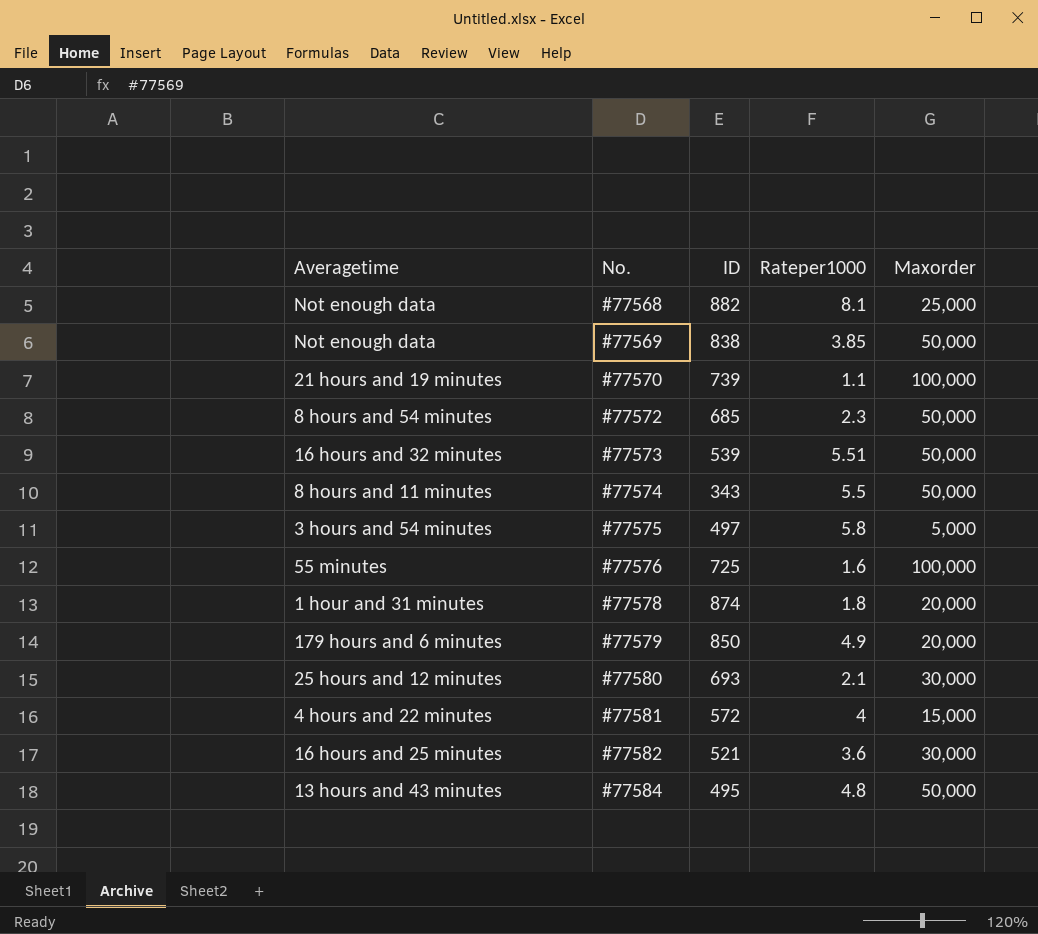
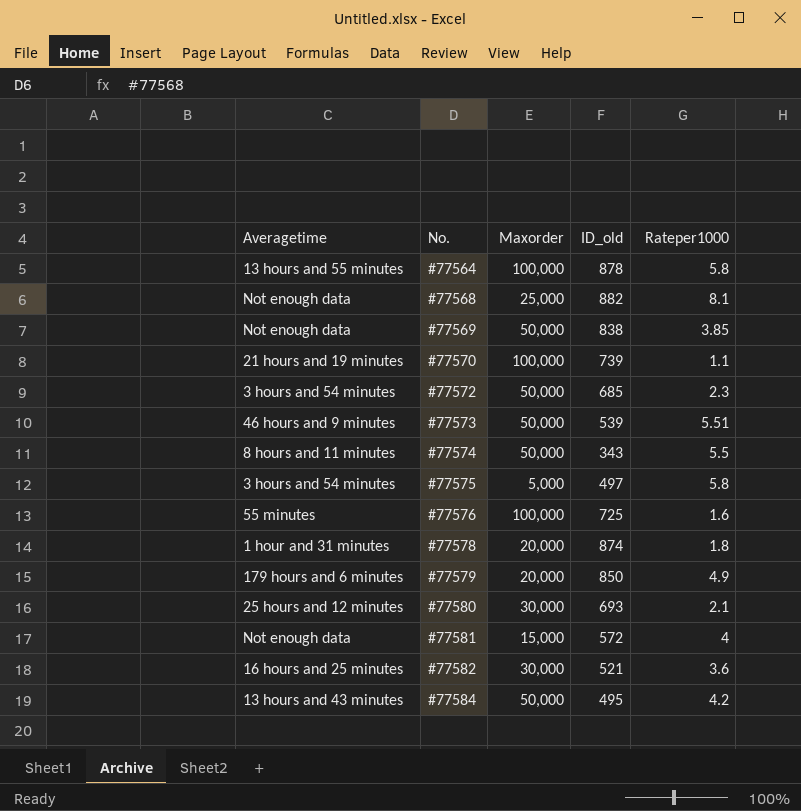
column Maxorder | position: 5 -> 3
column name: ID -> ID_old
row #77564: none -> 13 hours and 55 minutes | 100,000 | 878 | 5.8
#77572 | Averagetime: 8 hours and 54 minutes -> 3 hours and 54 minutes
#77573 | Averagetime: 16 hours and 32 minutes -> 46 hours and 9 minutes
#77581 | Averagetime: 4 hours and 22 minutes -> Not enough data
#77584 | Rateper1000: 4.8 -> 4.2

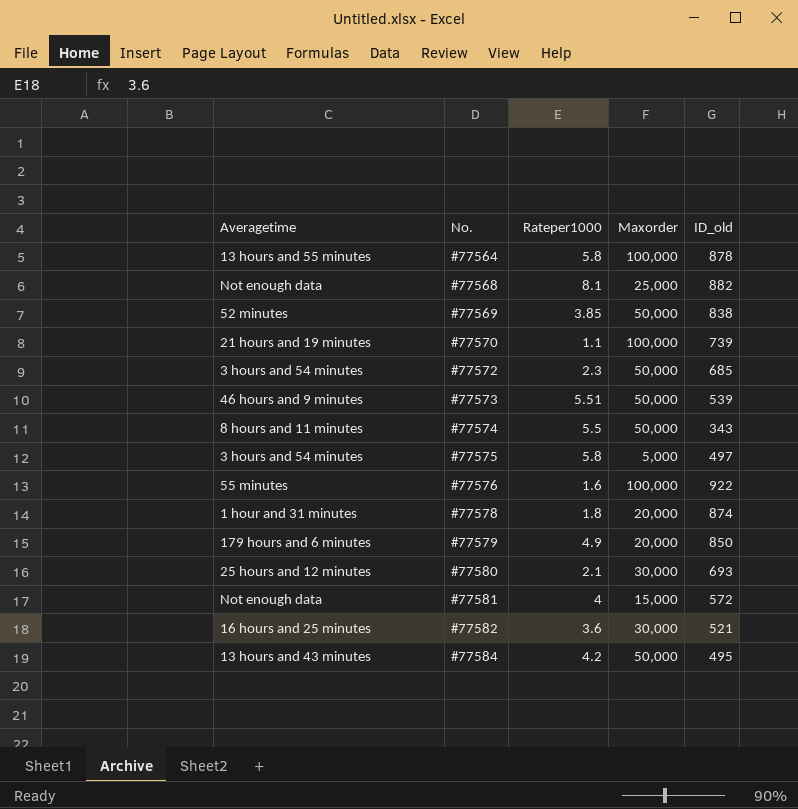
column Rateper1000 | position: 5 -> 3
#77569 | Averagetime: Not enough data -> 52 minutes
#77576 | ID_old: 725 -> 922

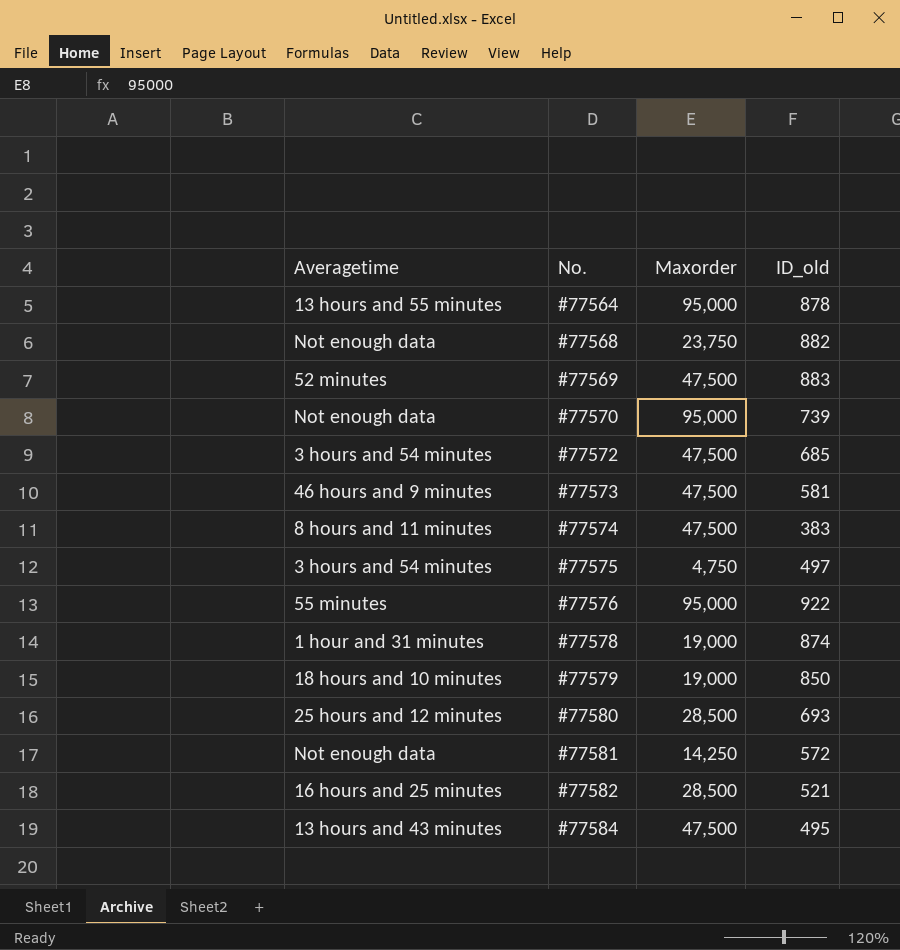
column Rateper1000 | position: 3 -> none
#77564 | Maxorder: 100,000 -> 95,000
#77568 | Maxorder: 25,000 -> 23,750
#77569 | Maxorder: 50,000 -> 47,500
#77569 | ID_old: 838 -> 883
#77570 | Averagetime: 21 hours and 19 minutes -> Not enough data
#77570 | Maxorder: 100,000 -> 95,000
#77572 | Maxorder: 50,000 -> 47,500
#77573 | Maxorder: 50,000 -> 47,500
#77573 | ID_old: 539 -> 581
#77574 | Maxorder: 50,000 -> 47,500
#77574 | ID_old: 343 -> 383
#77575 | Maxorder: 5,000 -> 4,750
#77576 | Maxorder: 100,000 -> 95,000
#77578 | Maxorder: 20,000 -> 19,000
#77579 | Averagetime: 179 hours and 6 minutes -> 18 hours and 10 minutes
#77579 | Maxorder: 20,000 -> 19,000
#77580 | Maxorder: 30,000 -> 28,500
#77581 | Maxorder: 15,000 -> 14,250
#77582 | Maxorder: 30,000 -> 28,500
#77584 | Maxorder: 50,000 -> 47,500

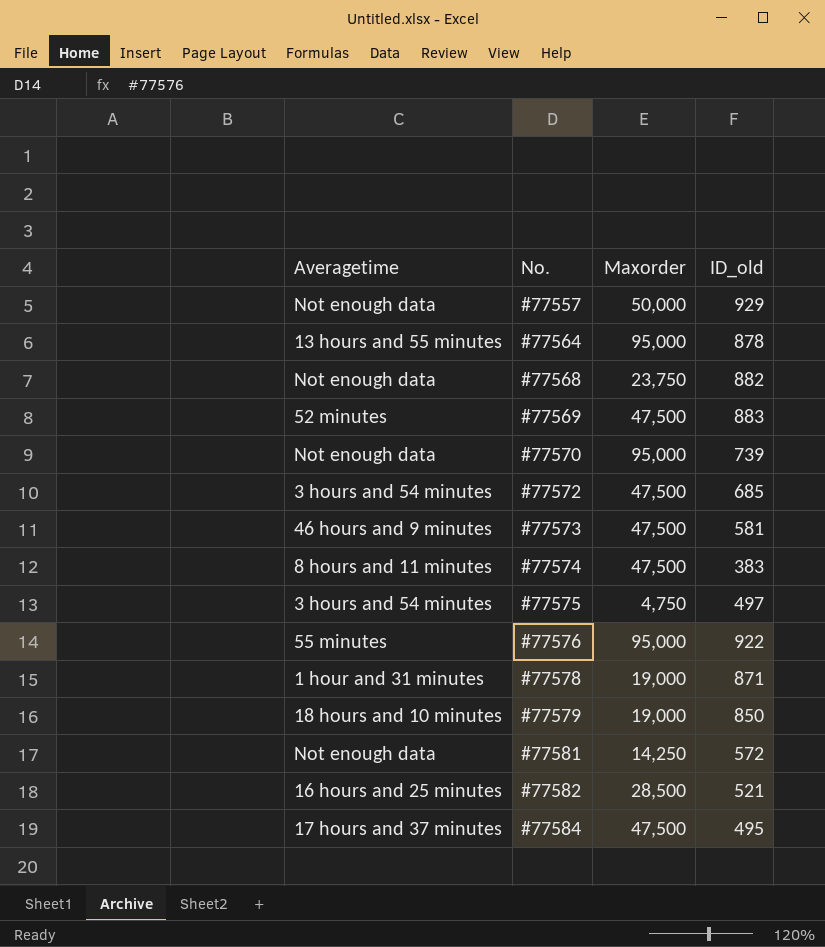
row #77580: 25 hours and 12 minutes | 28,500 | 693 -> none
row #77557: none -> Not enough data | 50,000 | 929
#77578 | ID_old: 874 -> 871
#77584 | Averagetime: 13 hours and 43 minutes -> 17 hours and 37 minutes

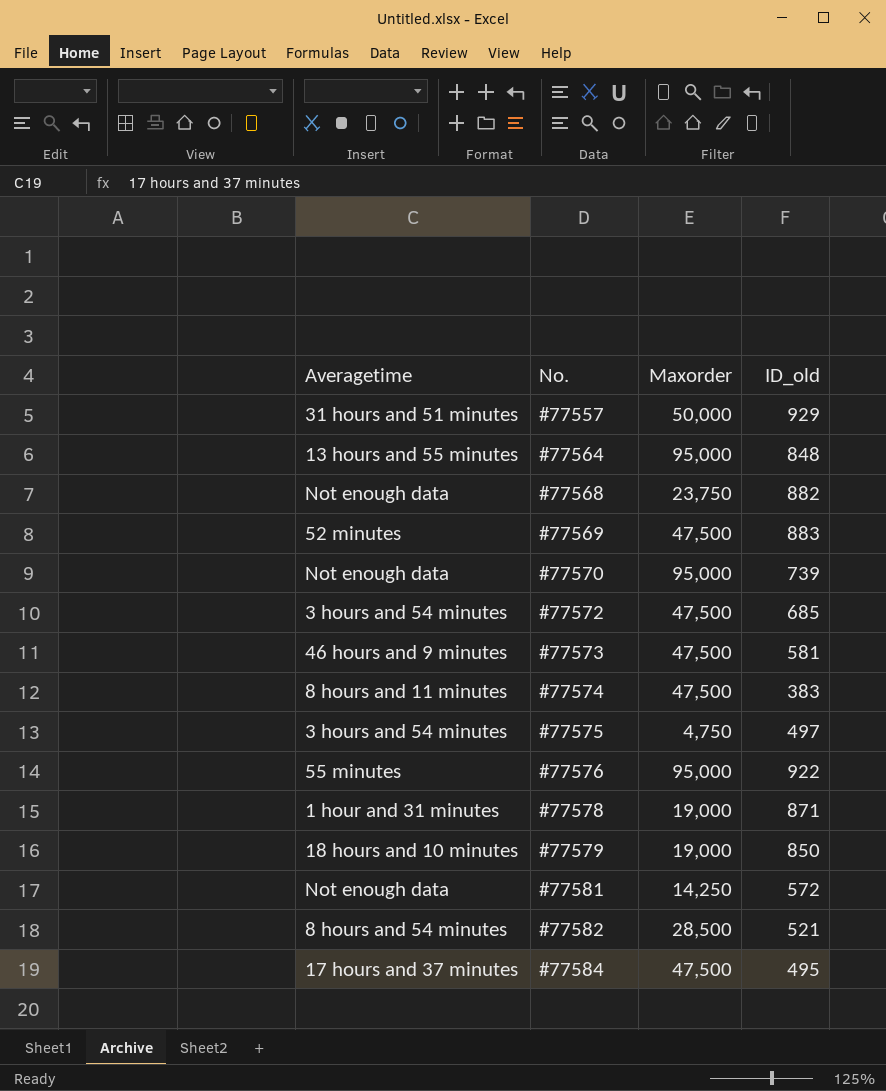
#77557 | Averagetime: Not enough data -> 31 hours and 51 minutes
#77564 | ID_old: 878 -> 848
#77582 | Averagetime: 16 hours and 25 minutes -> 8 hours and 54 minutes

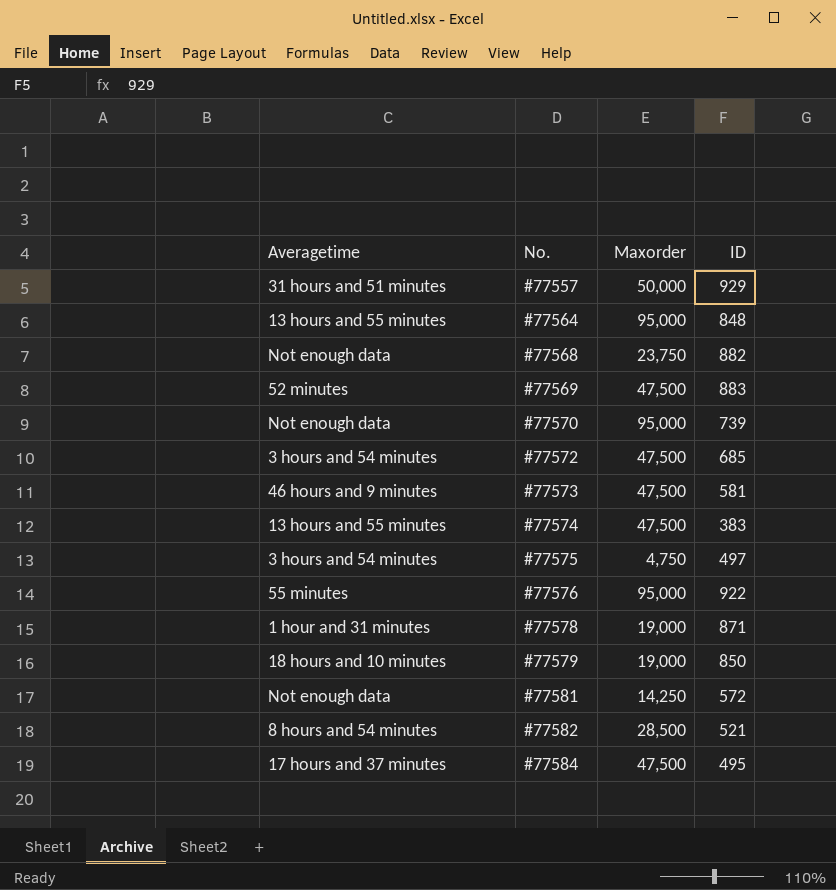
column name: ID_old -> ID
#77574 | Averagetime: 8 hours and 11 minutes -> 13 hours and 55 minutes

